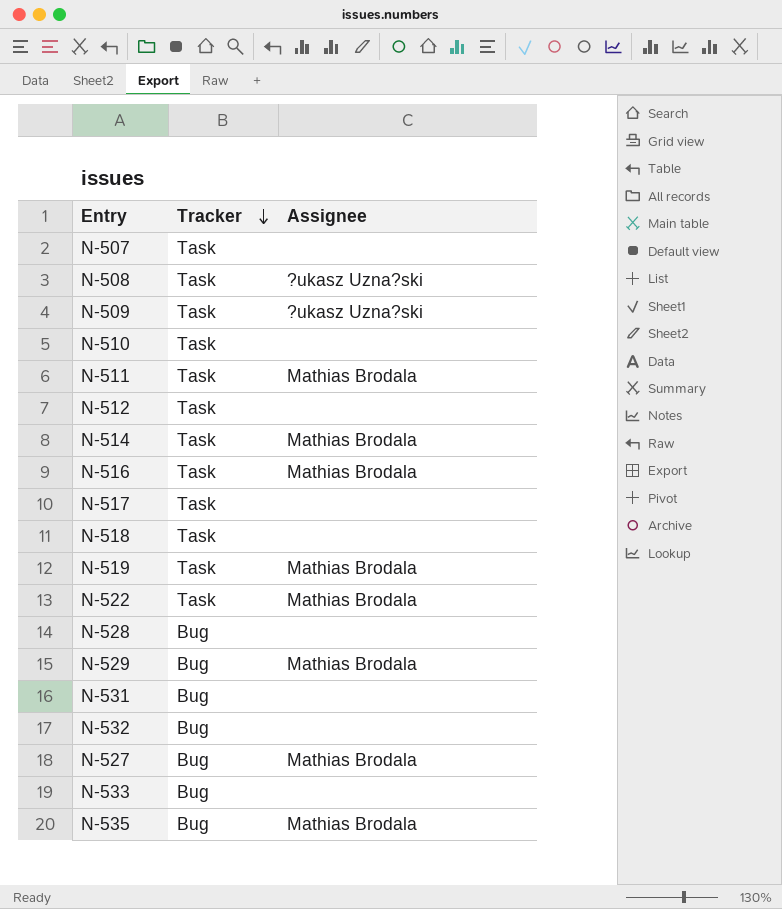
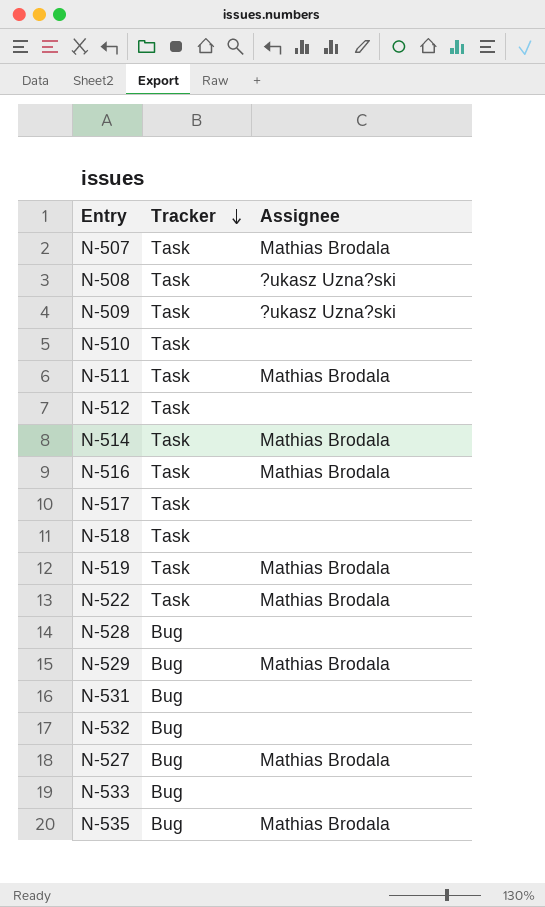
N-507 | Assignee: none -> Mathias Brodala

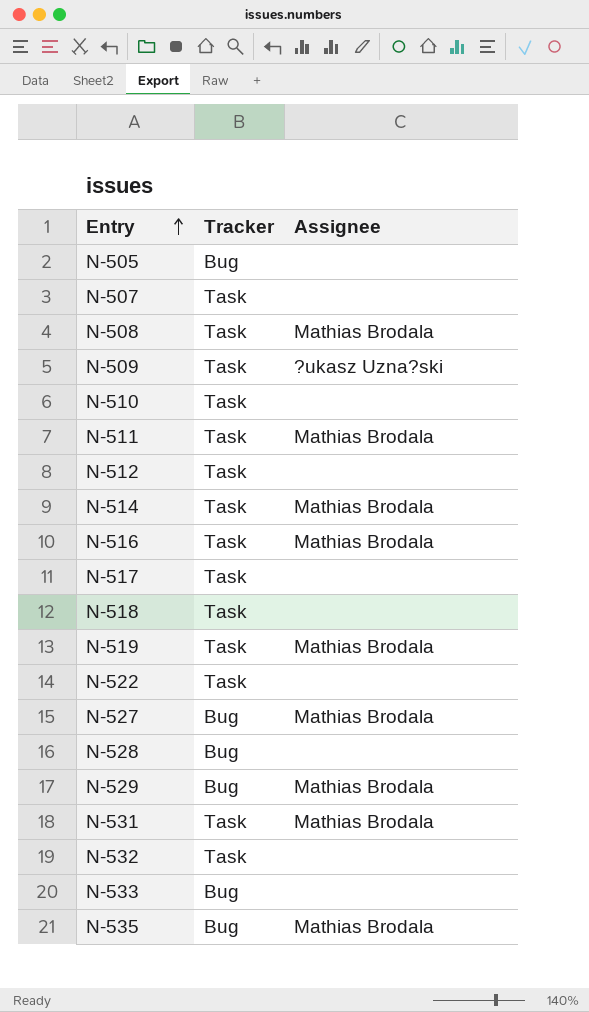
row order: Tracker descending -> Entry ascending
row N-505: none -> Bug | none
N-507 | Assignee: Mathias Brodala -> none
N-508 | Assignee: ?ukasz Uzna?ski -> Mathias Brodala
N-522 | Assignee: Mathias Brodala -> none
N-531 | Tracker: Bug -> Task
N-531 | Assignee: none -> Mathias Brodala
N-532 | Tracker: Bug -> Task

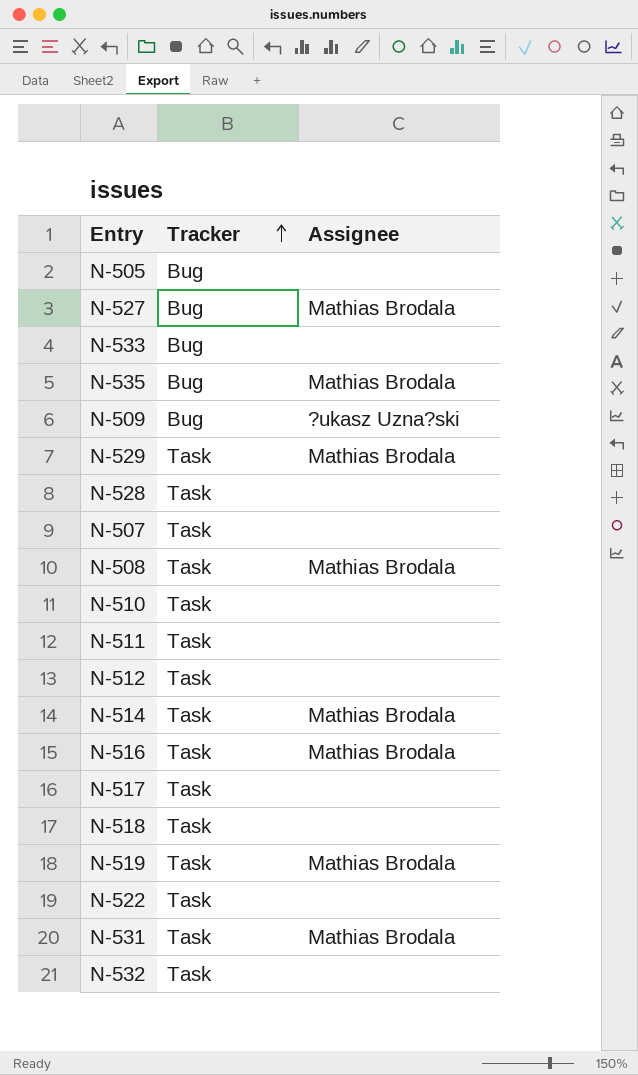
row order: Entry ascending -> Tracker ascending
N-509 | Tracker: Task -> Bug
N-529 | Tracker: Bug -> Task
N-528 | Tracker: Bug -> Task
N-511 | Assignee: Mathias Brodala -> none

